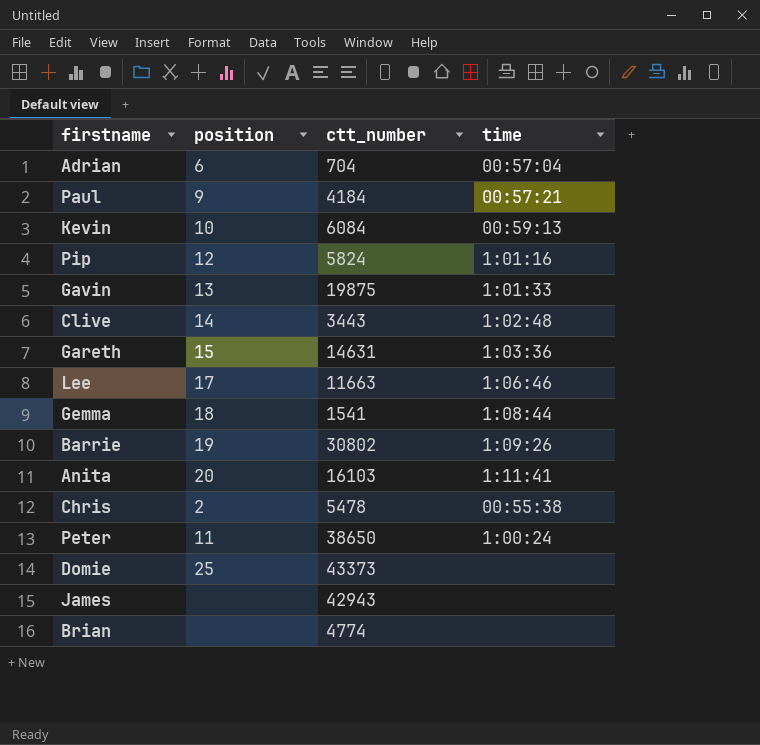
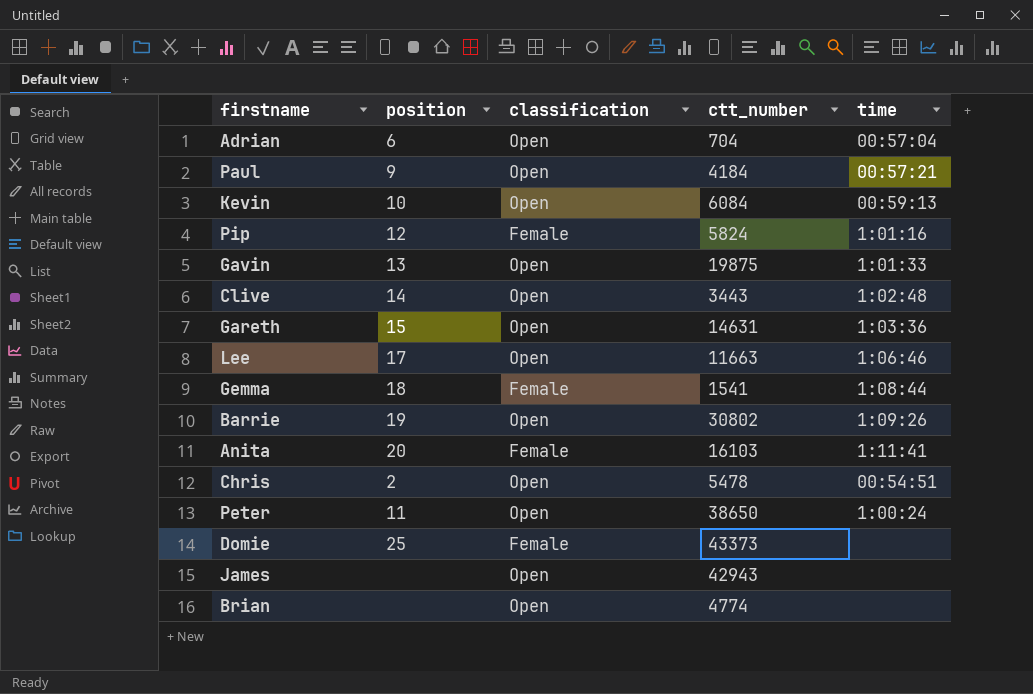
column classification | position: none -> 3
Chris | time: 00:55:38 -> 00:54:51

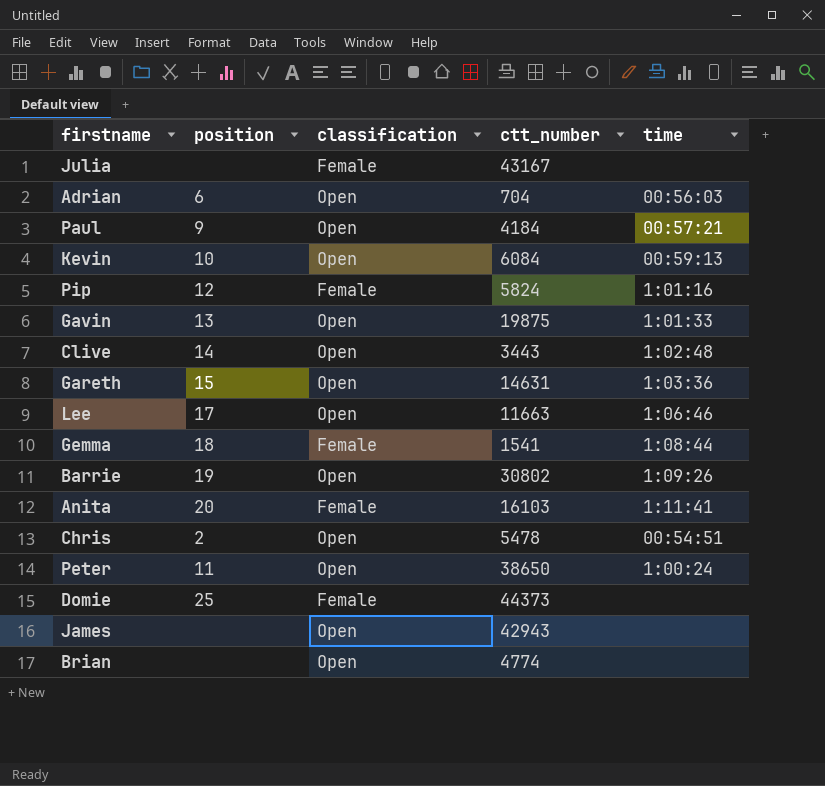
row Julia: none -> none | Female | 43167 | none
Adrian | time: 00:57:04 -> 00:56:03
Domie | ctt_number: 43373 -> 44373

